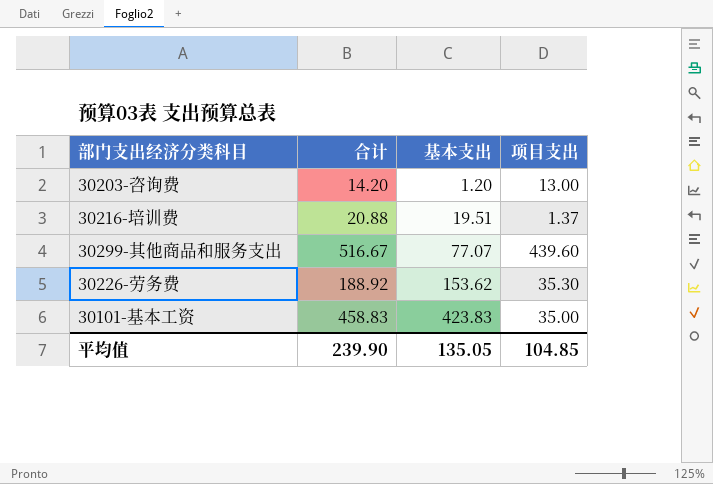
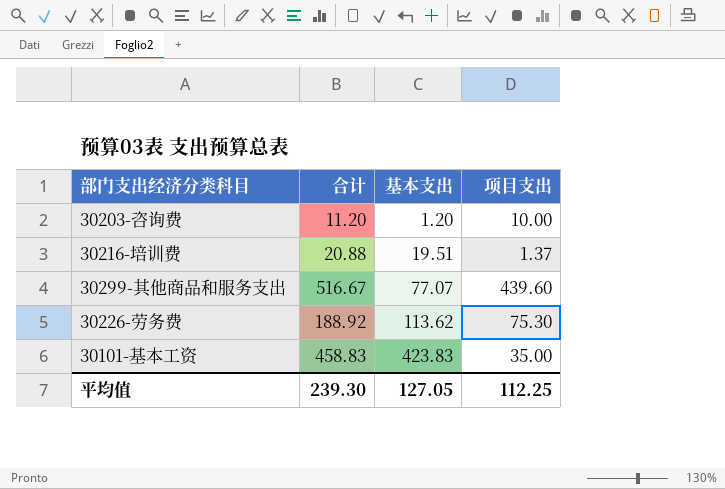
30203-咨询费 | 合计: 14.20 -> 11.20
30203-咨询费 | 项目支出: 13.00 -> 10.00
30226-劳务费 | 基本支出: 153.62 -> 113.62
30226-劳务费 | 项目支出: 35.30 -> 75.30
平均值 | 合计: 239.90 -> 239.30
平均值 | 基本支出: 135.05 -> 127.05
平均值 | 项目支出: 104.85 -> 112.25

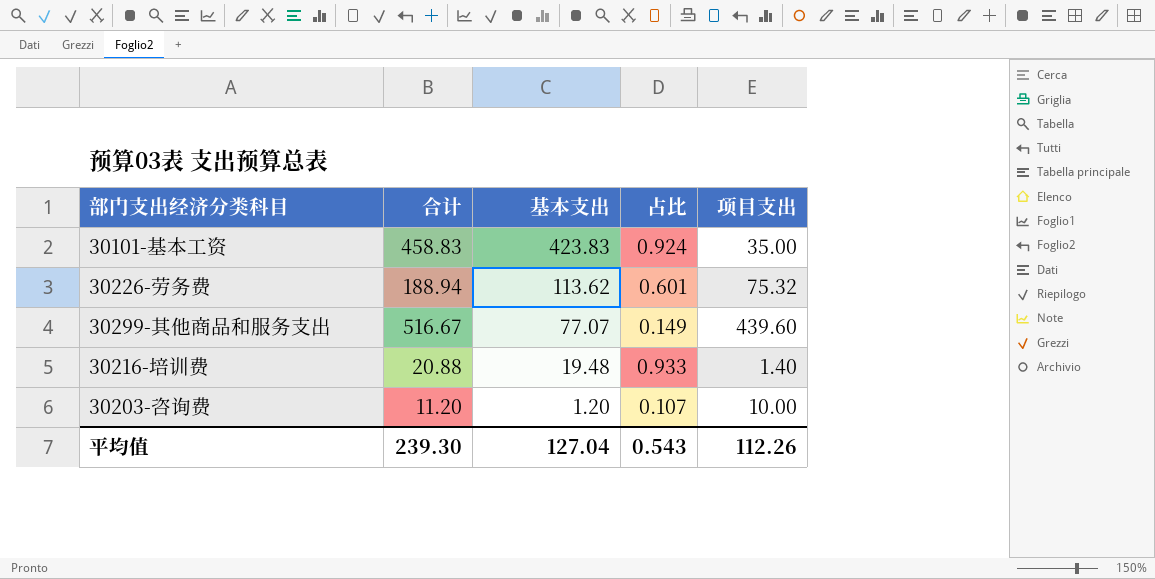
row order: 基本支出 ascending -> 基本支出 descending
column 占比 | formula: none -> [基本支出] / [合计]
30226-劳务费 | 合计: 188.92 -> 188.94
30226-劳务费 | 项目支出: 75.30 -> 75.32
30216-培训费 | 基本支出: 19.51 -> 19.48
30216-培训费 | 项目支出: 1.37 -> 1.40
平均值 | 基本支出: 127.05 -> 127.04
平均值 | 项目支出: 112.25 -> 112.26

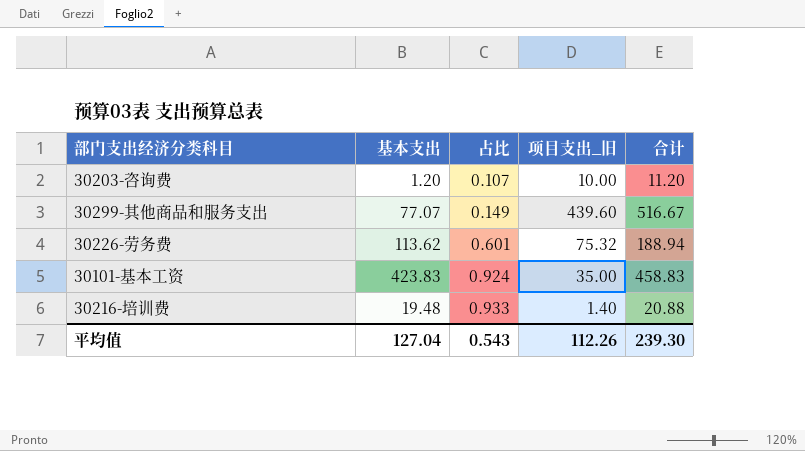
row order: 基本支出 descending -> 占比 ascending
column name: 项目支出 -> 项目支出_旧
column 合计 | position: 2 -> 5

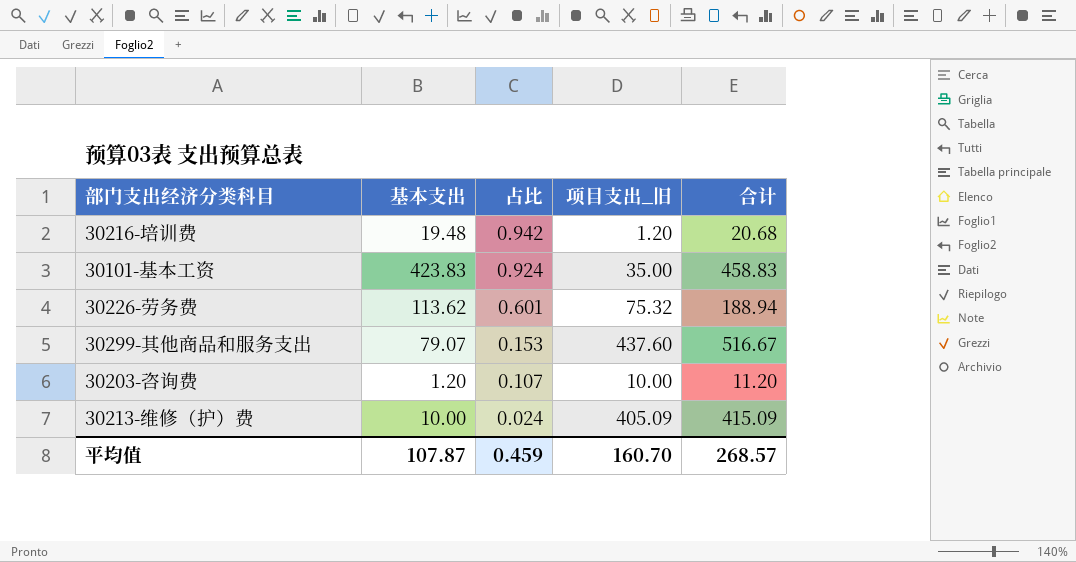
row order: 占比 ascending -> 占比 descending
30216-培训费 | 占比: 0.933 -> 0.942
30216-培训费 | 项目支出_旧: 1.40 -> 1.20
30216-培训费 | 合计: 20.88 -> 20.68
30299-其他商品和服务支出 | 基本支出: 77.07 -> 79.07
30299-其他商品和服务支出 | 占比: 0.149 -> 0.153
30299-其他商品和服务支出 | 项目支出_旧: 439.60 -> 437.60
row 30213-维修（护）费: none -> 10.00 | 0.024 | 405.09 | 415.09
平均值 | 基本支出: 127.04 -> 107.87
平均值 | 占比: 0.543 -> 0.459
平均值 | 项目支出_旧: 112.26 -> 160.70
平均值 | 合计: 239.30 -> 268.57

